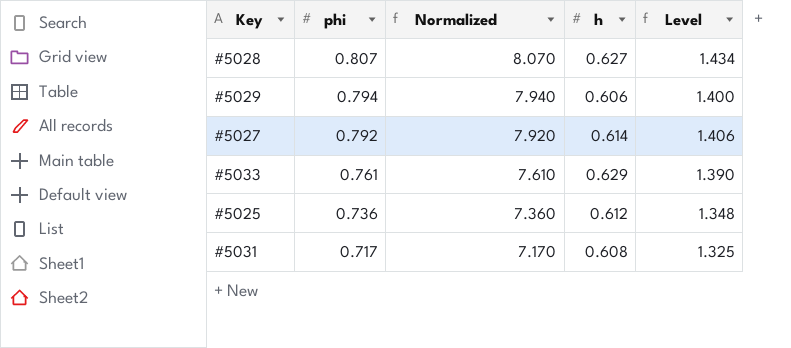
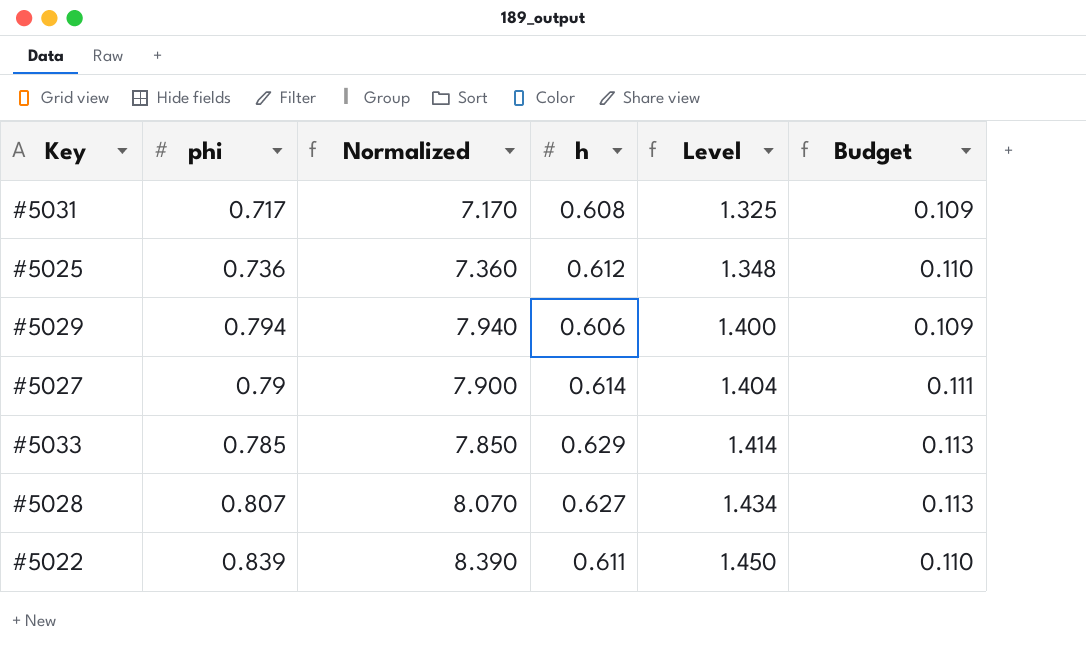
row order: phi descending -> Level ascending
column Budget | formula: none -> [h] * 0.18
#5027 | phi: 0.792 -> 0.79
#5027 | Normalized: 7.920 -> 7.900
#5027 | Level: 1.406 -> 1.404
#5033 | phi: 0.761 -> 0.785
#5033 | Normalized: 7.610 -> 7.850
#5033 | Level: 1.390 -> 1.414
row #5022: none -> 0.839 | 8.390 | 0.611 | 1.450 | 0.110

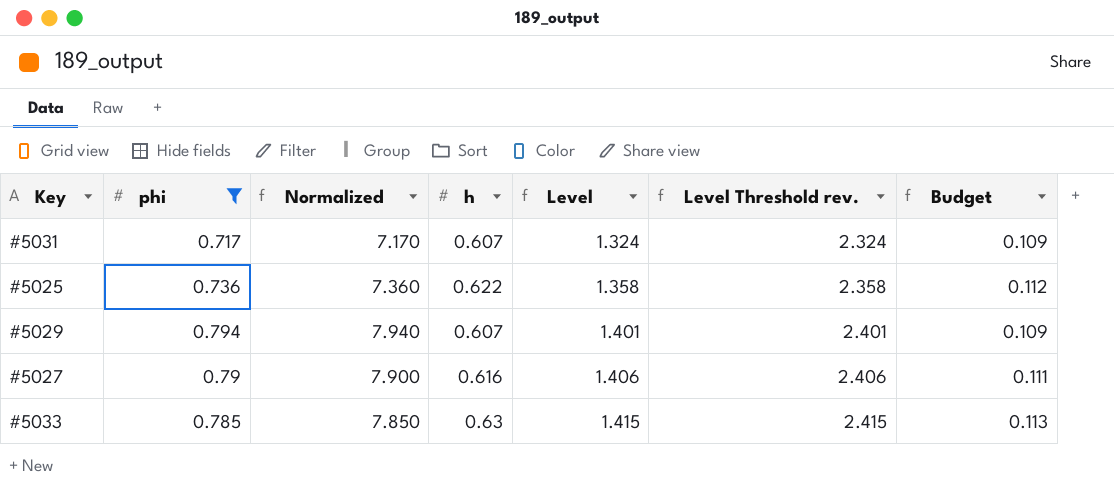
filter: none -> phi <= 0.794
column Level Threshold rev. | formula: none -> [Level] + 1
#5031 | h: 0.608 -> 0.607
#5031 | Level: 1.325 -> 1.324
#5025 | h: 0.612 -> 0.622
#5025 | Level: 1.348 -> 1.358
#5025 | Budget: 0.110 -> 0.112
#5029 | h: 0.606 -> 0.607
#5029 | Level: 1.400 -> 1.401
#5027 | h: 0.614 -> 0.616
#5027 | Level: 1.404 -> 1.406
#5033 | h: 0.629 -> 0.63
#5033 | Level: 1.414 -> 1.415

